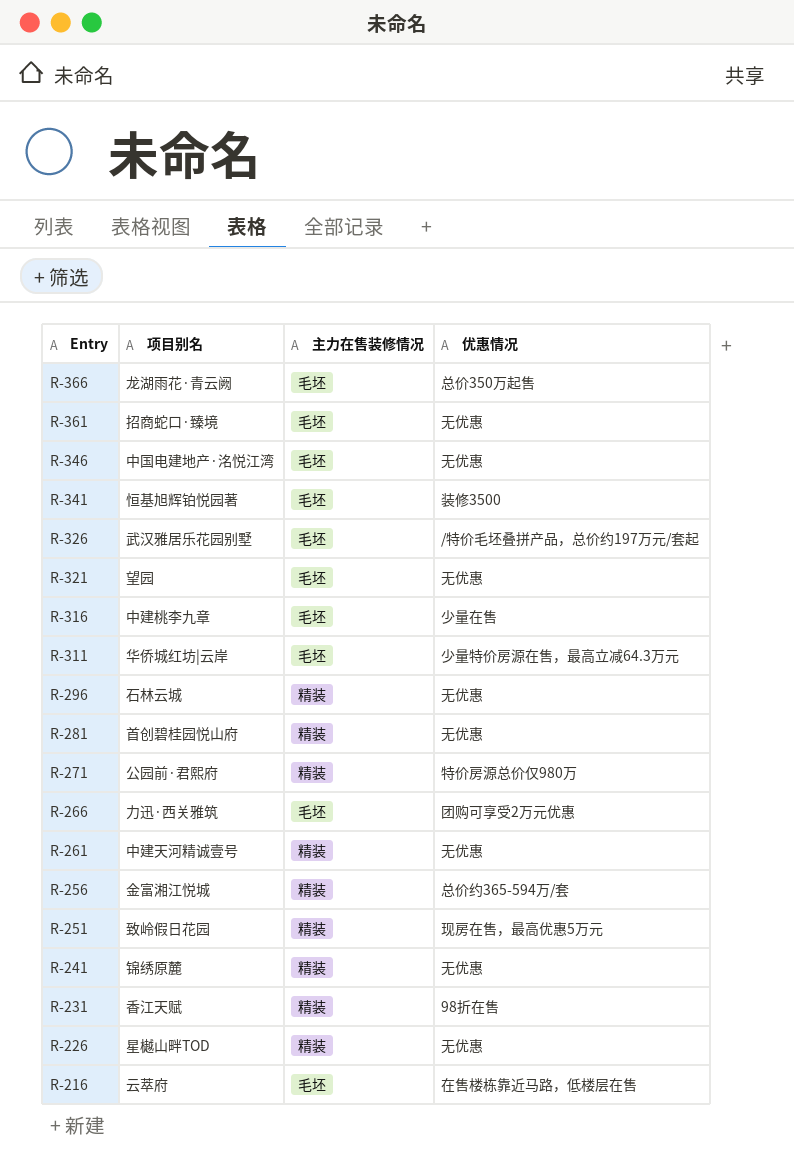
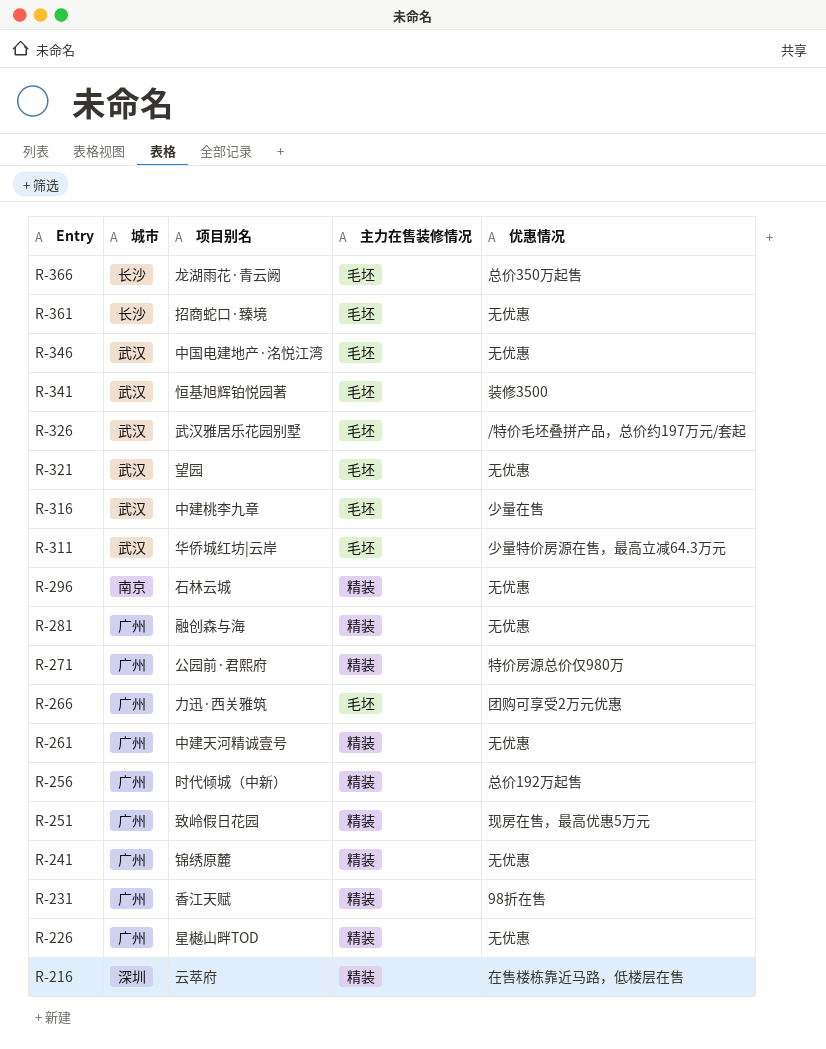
column 城市 | position: none -> 2
R-281 | 项目别名: 首创碧桂园悦山府 -> 融创森与海
R-256 | 项目别名: 金富湘江悦城 -> 时代倾城（中新）
R-256 | 优惠情况: 总价约365-594万/套 -> 总价192万起售
R-216 | 主力在售装修情况: 毛坯 -> 精装

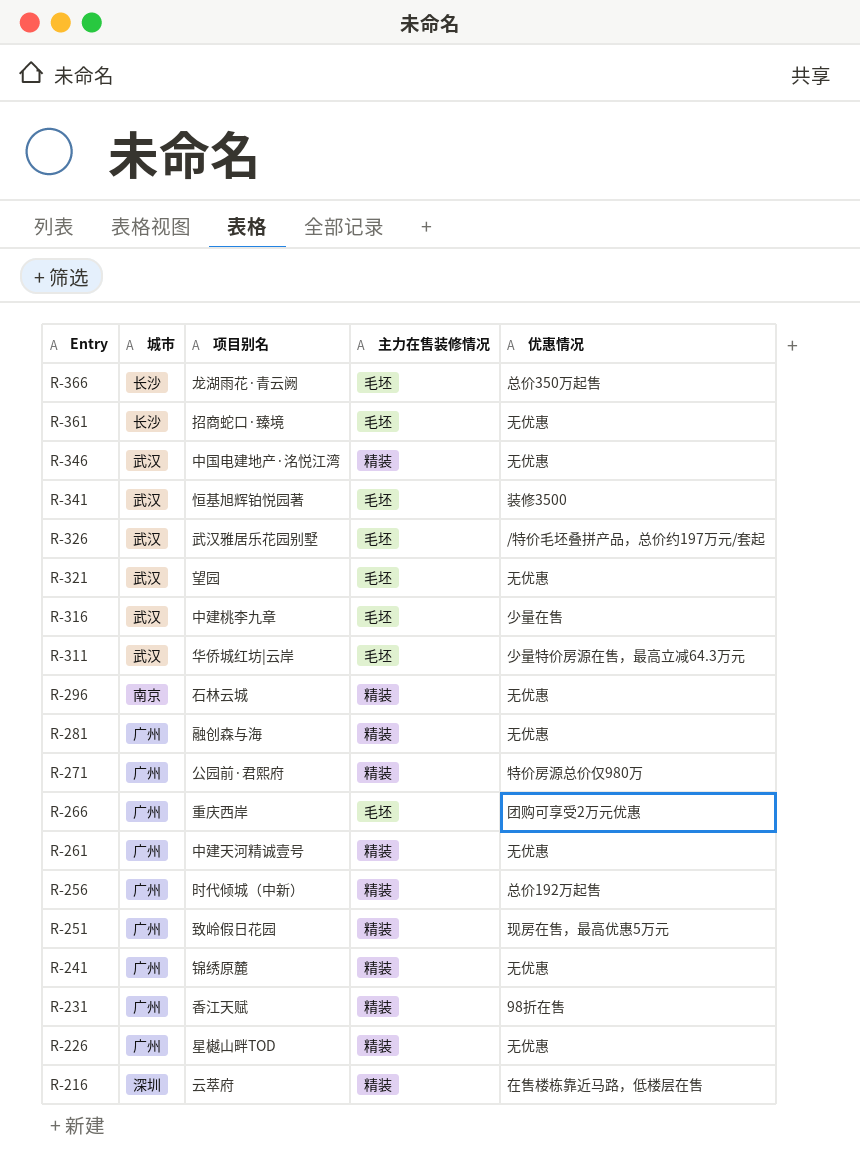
R-346 | 主力在售装修情况: 毛坯 -> 精装
R-266 | 项目别名: 力迅·西关雅筑 -> 重庆西岸

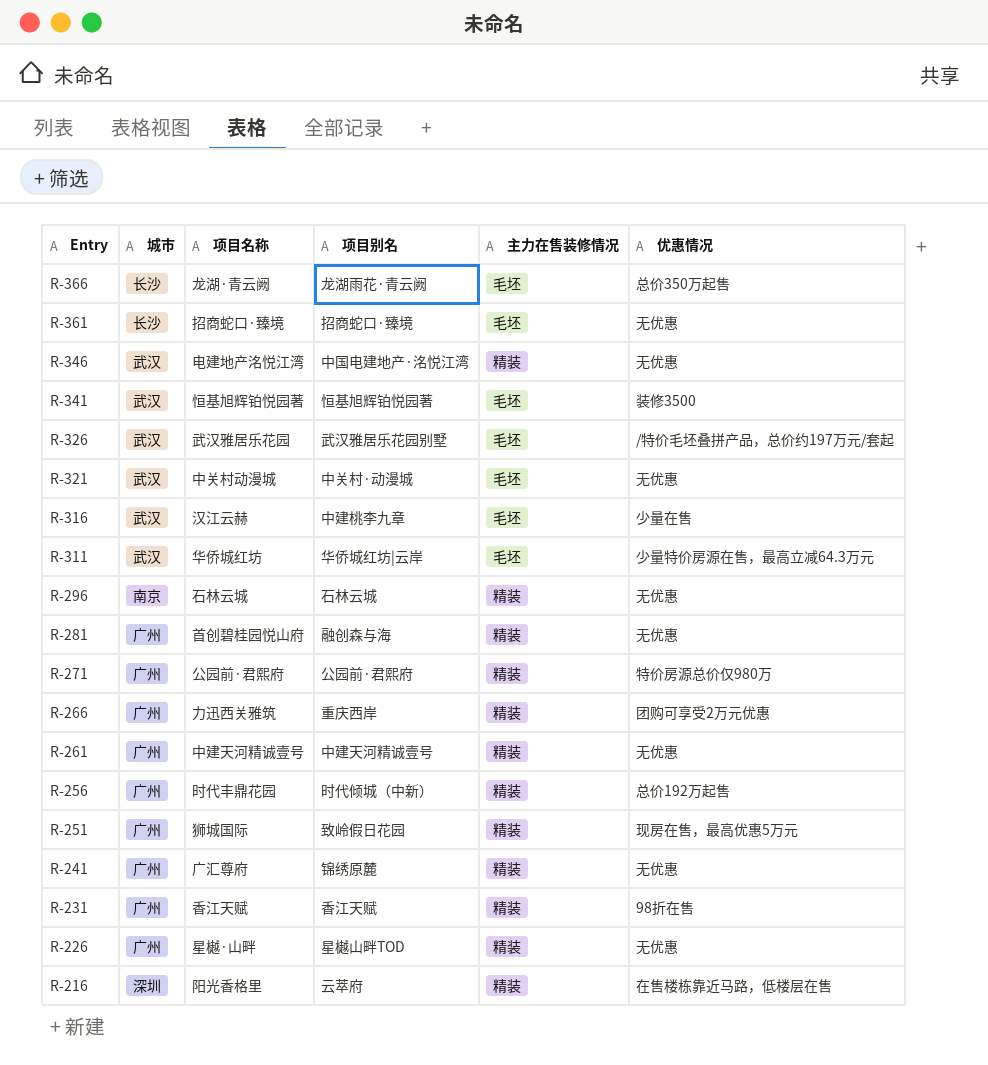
column 项目名称 | position: none -> 3
R-321 | 项目别名: 望园 -> 中关村·动漫城
R-266 | 主力在售装修情况: 毛坯 -> 精装

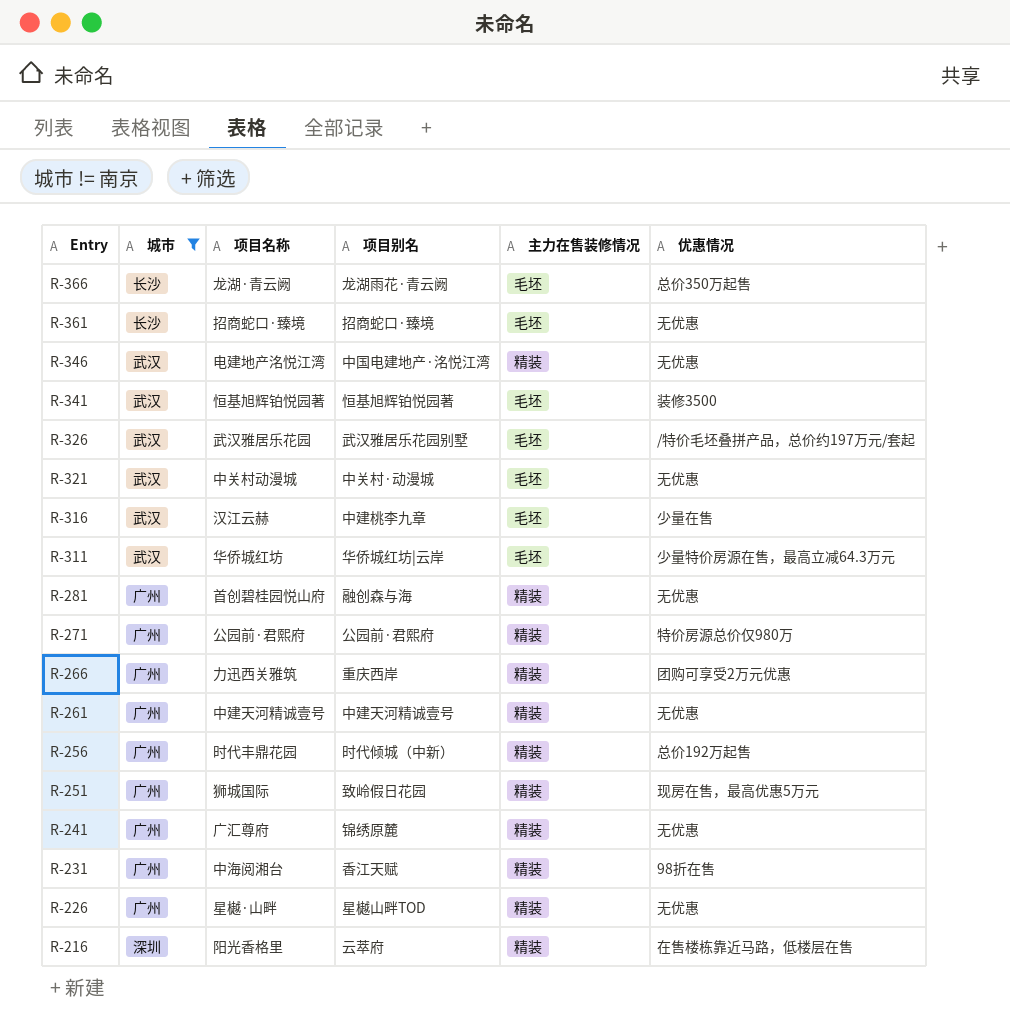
filter: none -> 城市 != 南京
R-231 | 项目名称: 香江天赋 -> 中海阅湘台

